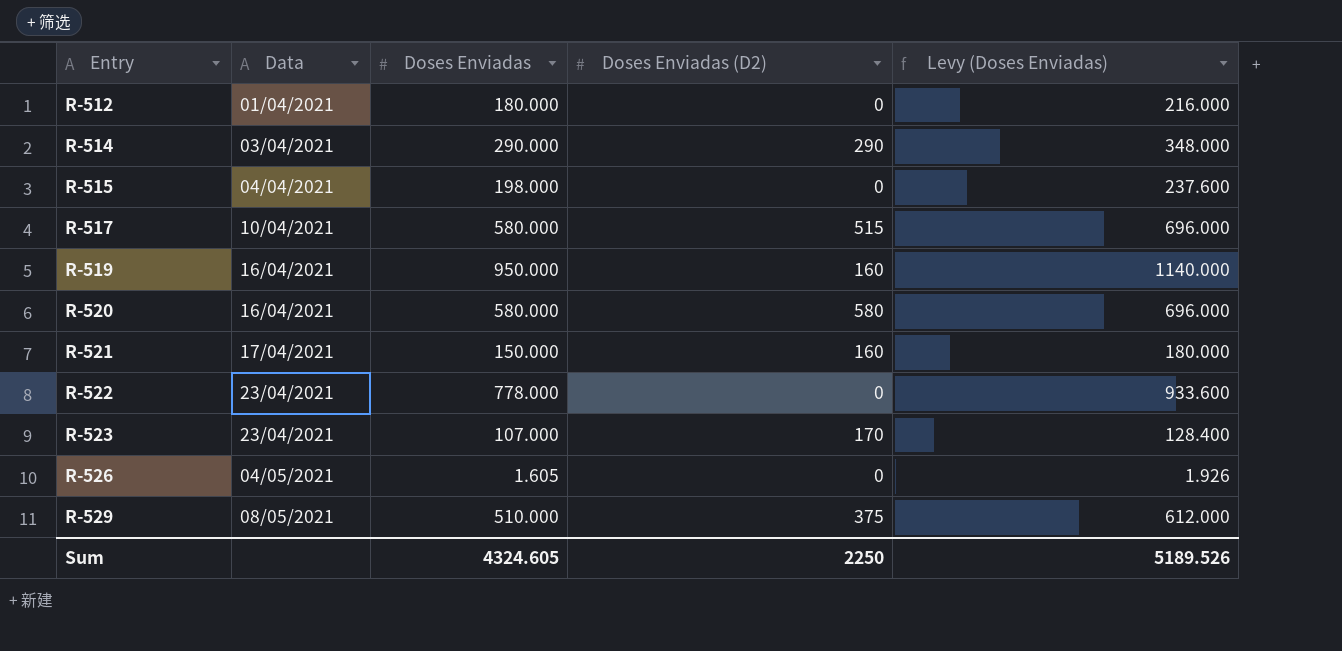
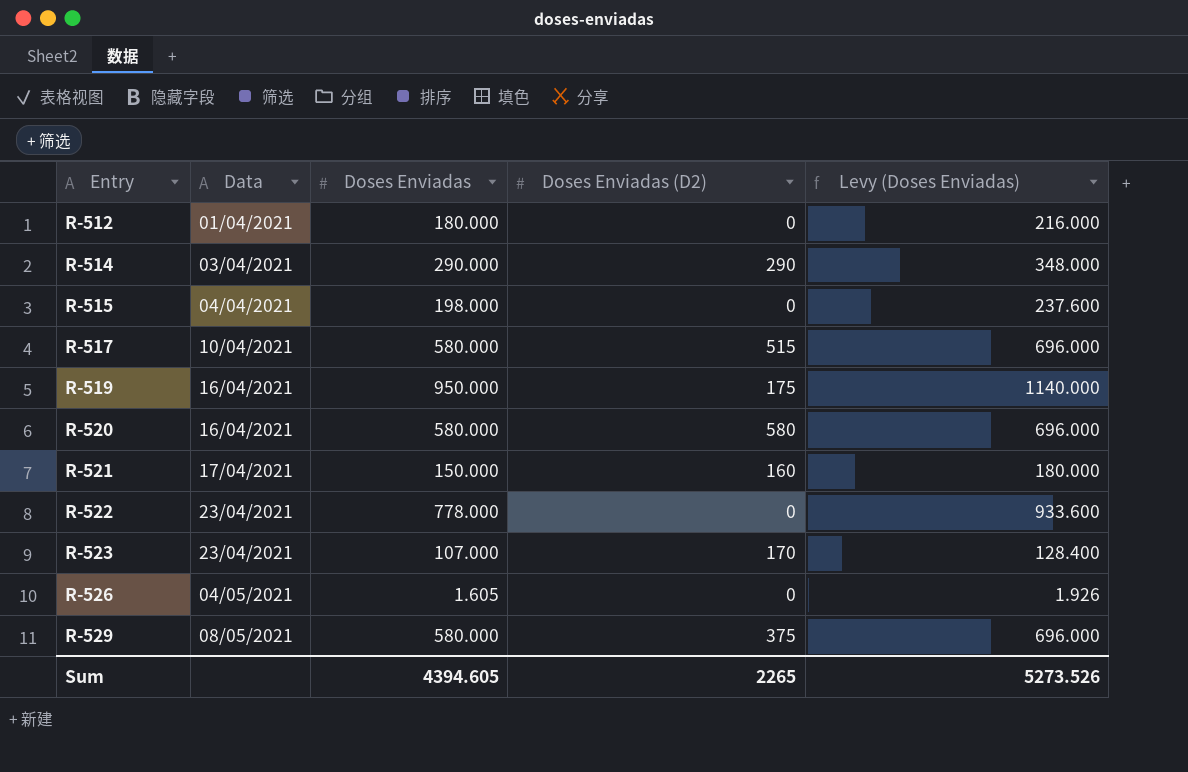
R-519 | Doses Enviadas (D2): 160 -> 175
R-529 | Doses Enviadas: 510.000 -> 580.000
R-529 | Levy (Doses Enviadas): 612.000 -> 696.000
Sum | Doses Enviadas: 4324.605 -> 4394.605
Sum | Doses Enviadas (D2): 2250 -> 2265
Sum | Levy (Doses Enviadas): 5189.526 -> 5273.526

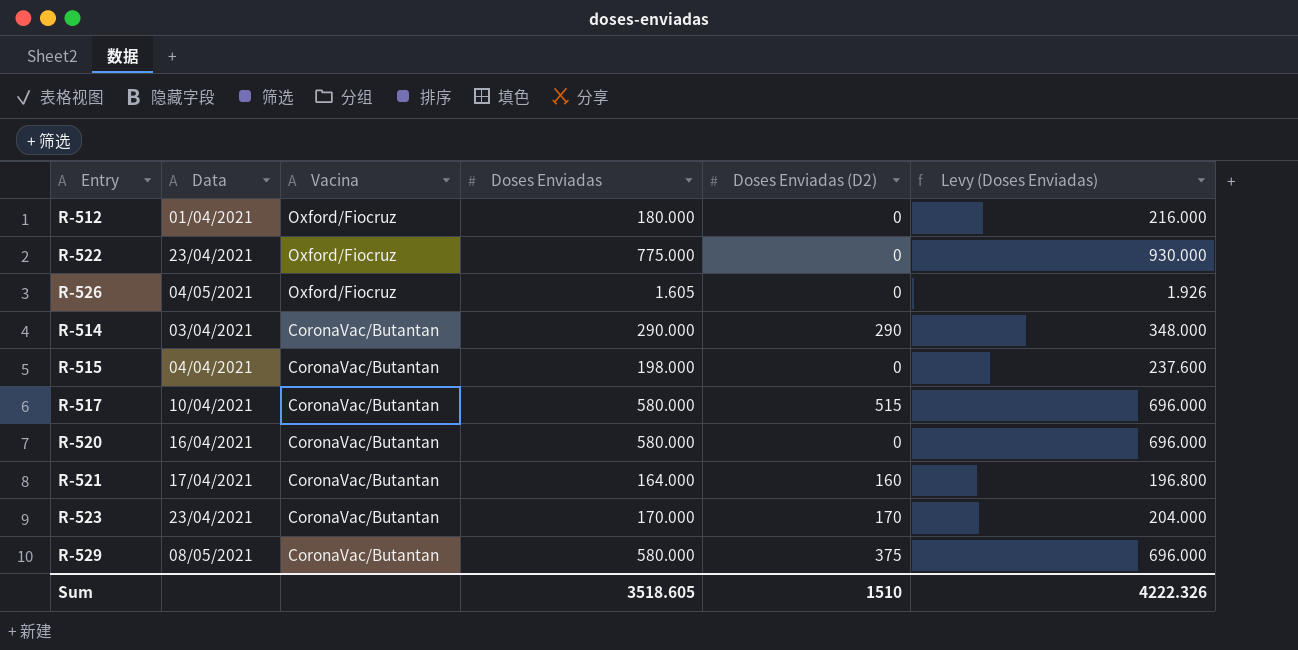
row order: Entry ascending -> Vacina descending
column Vacina | position: none -> 3
row R-519: 16/04/2021 | 950.000 | 175 | 1140.000 -> none
R-522 | Doses Enviadas: 778.000 -> 775.000
R-522 | Levy (Doses Enviadas): 933.600 -> 930.000
R-520 | Doses Enviadas (D2): 580 -> 0
R-521 | Doses Enviadas: 150.000 -> 164.000
R-521 | Levy (Doses Enviadas): 180.000 -> 196.800
R-523 | Doses Enviadas: 107.000 -> 170.000
R-523 | Levy (Doses Enviadas): 128.400 -> 204.000
Sum | Doses Enviadas: 4394.605 -> 3518.605
Sum | Doses Enviadas (D2): 2265 -> 1510
Sum | Levy (Doses Enviadas): 5273.526 -> 4222.326

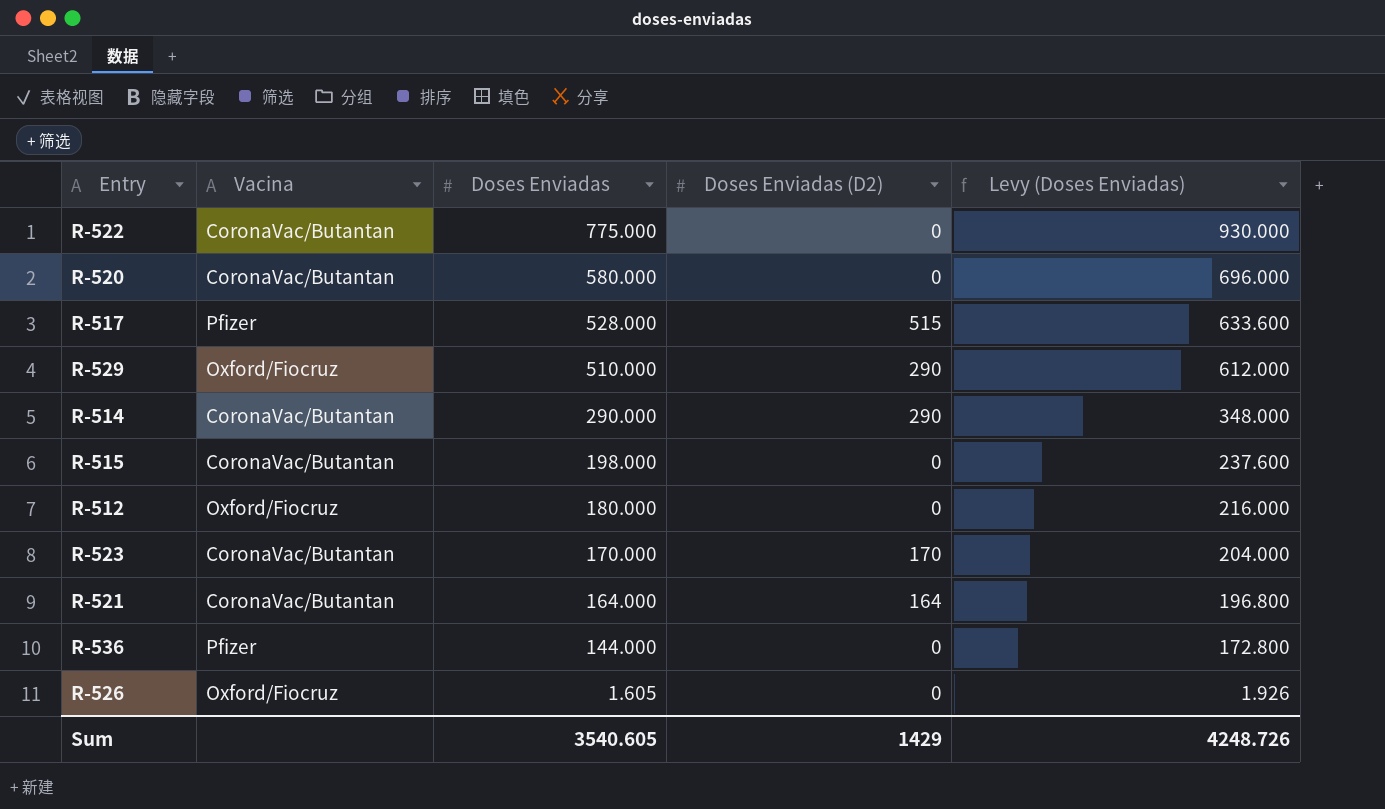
row order: Vacina descending -> Doses Enviadas descending
column Data | position: 2 -> none
R-522 | Vacina: Oxford/Fiocruz -> CoronaVac/Butantan
R-517 | Vacina: CoronaVac/Butantan -> Pfizer
R-517 | Doses Enviadas: 580.000 -> 528.000
R-517 | Levy (Doses Enviadas): 696.000 -> 633.600
R-529 | Vacina: CoronaVac/Butantan -> Oxford/Fiocruz
R-529 | Doses Enviadas: 580.000 -> 510.000
R-529 | Doses Enviadas (D2): 375 -> 290
R-529 | Levy (Doses Enviadas): 696.000 -> 612.000
R-521 | Doses Enviadas (D2): 160 -> 164
row R-536: none -> Pfizer | 144.000 | 0 | 172.800
Sum | Doses Enviadas: 3518.605 -> 3540.605
Sum | Doses Enviadas (D2): 1510 -> 1429
Sum | Levy (Doses Enviadas): 4222.326 -> 4248.726

